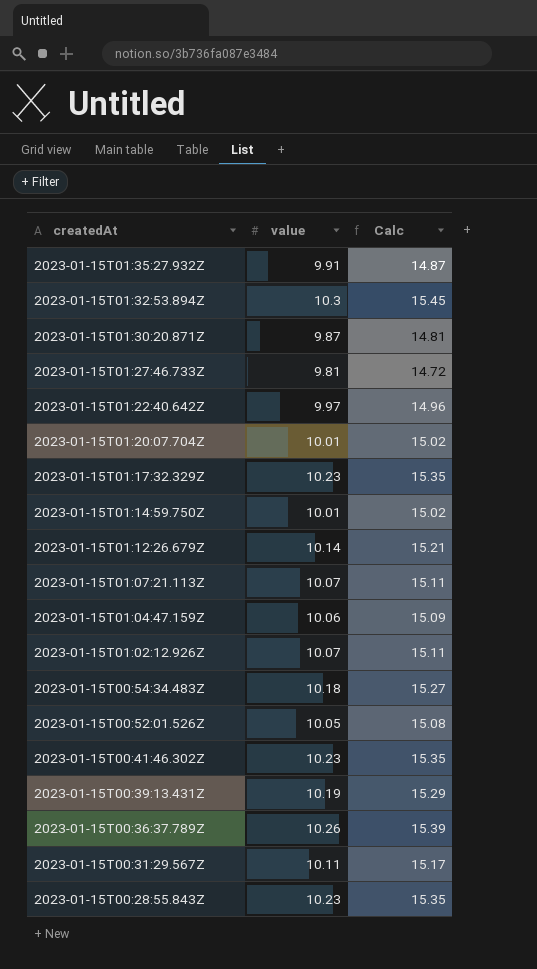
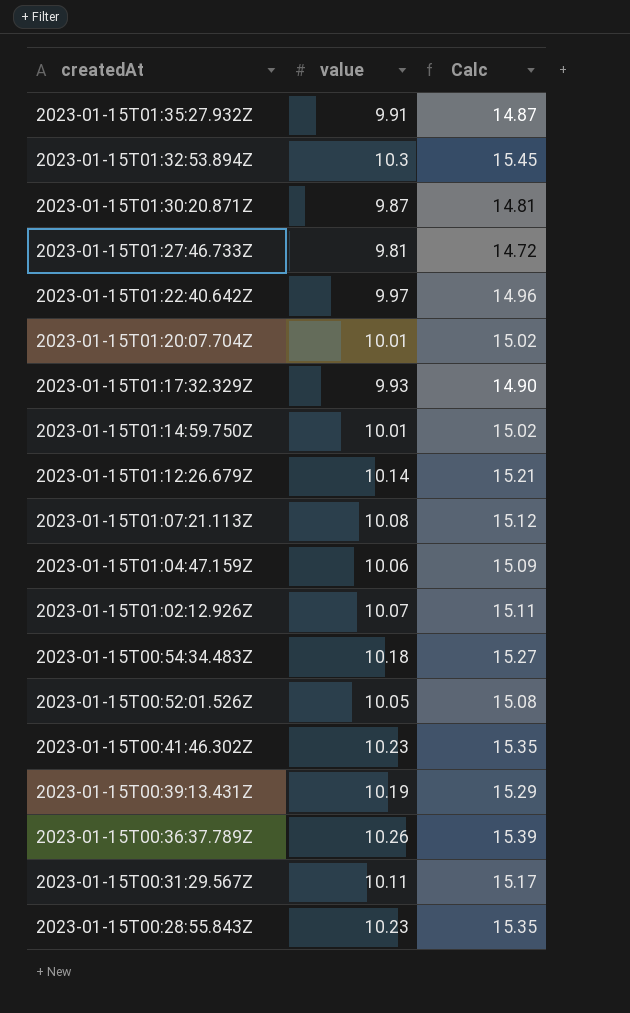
2023-01-15T01:17:32.329Z | value: 10.23 -> 9.93
2023-01-15T01:17:32.329Z | Calc: 15.35 -> 14.90
2023-01-15T01:07:21.113Z | value: 10.07 -> 10.08
2023-01-15T01:07:21.113Z | Calc: 15.11 -> 15.12

